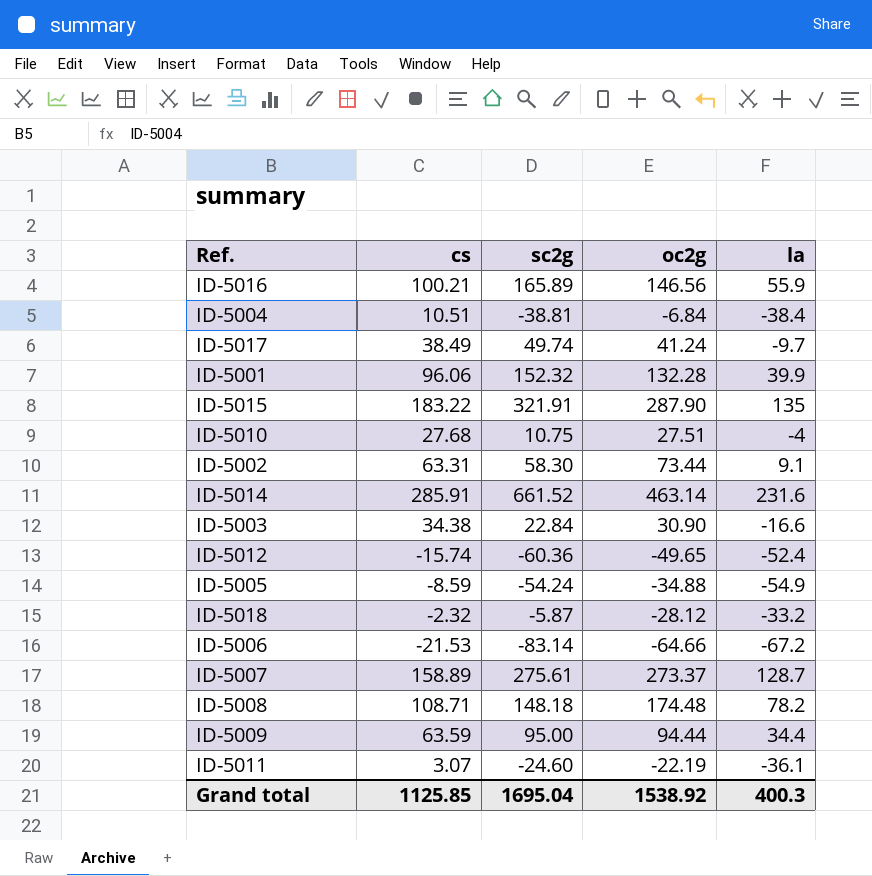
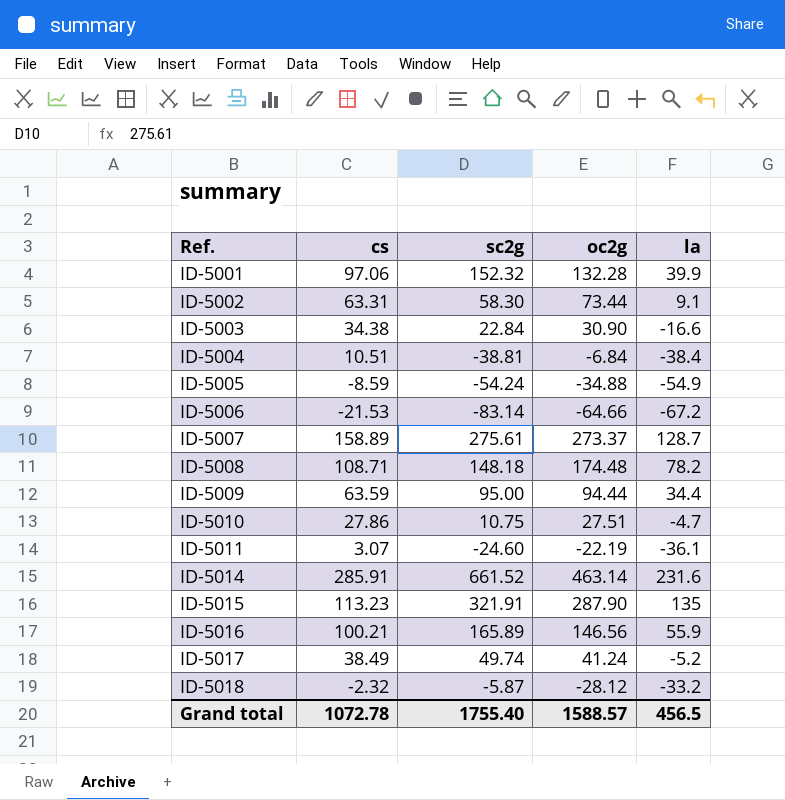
row order: none -> Ref. ascending
row ID-5012: -15.74 | -60.36 | -49.65 | -52.4 -> none
ID-5001 | cs: 96.06 -> 97.06
ID-5010 | cs: 27.68 -> 27.86
ID-5010 | la: -4 -> -4.7
ID-5015 | cs: 183.22 -> 113.23
ID-5017 | la: -9.7 -> -5.2
Grand total | cs: 1125.85 -> 1072.78
Grand total | sc2g: 1695.04 -> 1755.40
Grand total | oc2g: 1538.92 -> 1588.57
Grand total | la: 400.3 -> 456.5

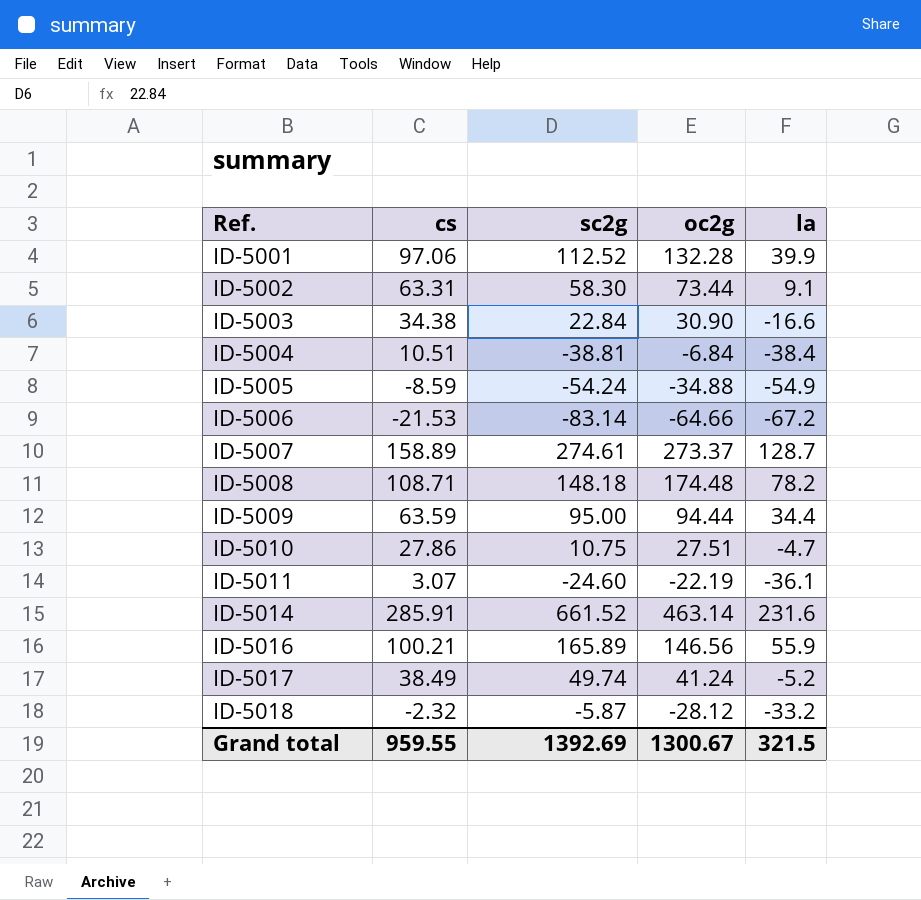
row ID-5015: 113.23 | 321.91 | 287.90 | 135 -> none
ID-5001 | sc2g: 152.32 -> 112.52
ID-5007 | sc2g: 275.61 -> 274.61
Grand total | cs: 1072.78 -> 959.55
Grand total | sc2g: 1755.40 -> 1392.69
Grand total | oc2g: 1588.57 -> 1300.67
Grand total | la: 456.5 -> 321.5

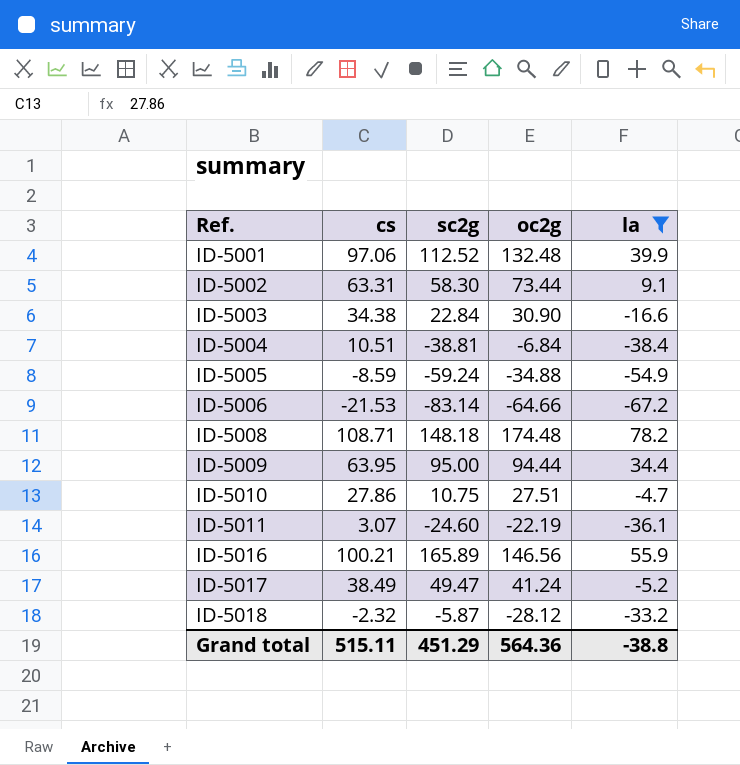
filter: none -> la <= 78.2
ID-5001 | oc2g: 132.28 -> 132.48
ID-5005 | sc2g: -54.24 -> -59.24
ID-5009 | cs: 63.59 -> 63.95
ID-5017 | sc2g: 49.74 -> 49.47
Grand total | cs: 959.55 -> 515.11
Grand total | sc2g: 1392.69 -> 451.29
Grand total | oc2g: 1300.67 -> 564.36
Grand total | la: 321.5 -> -38.8

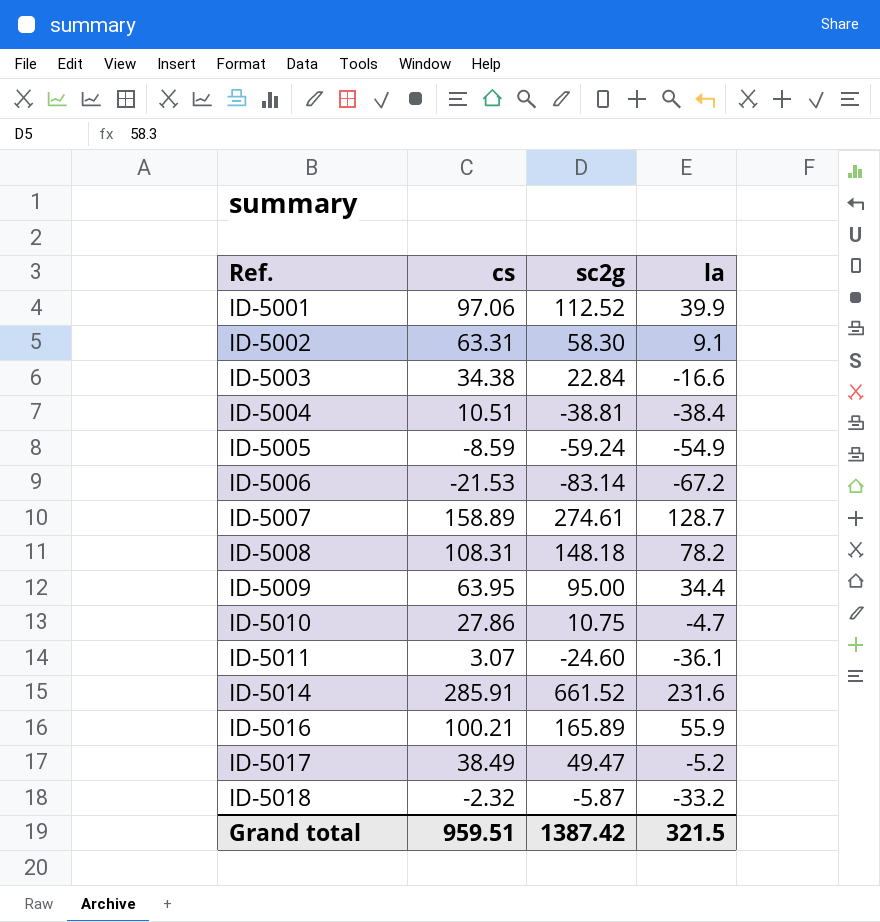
filter: la <= 78.2 -> none
column oc2g | position: 4 -> none
ID-5008 | cs: 108.71 -> 108.31
Grand total | cs: 515.11 -> 959.51
Grand total | sc2g: 451.29 -> 1387.42
Grand total | la: -38.8 -> 321.5

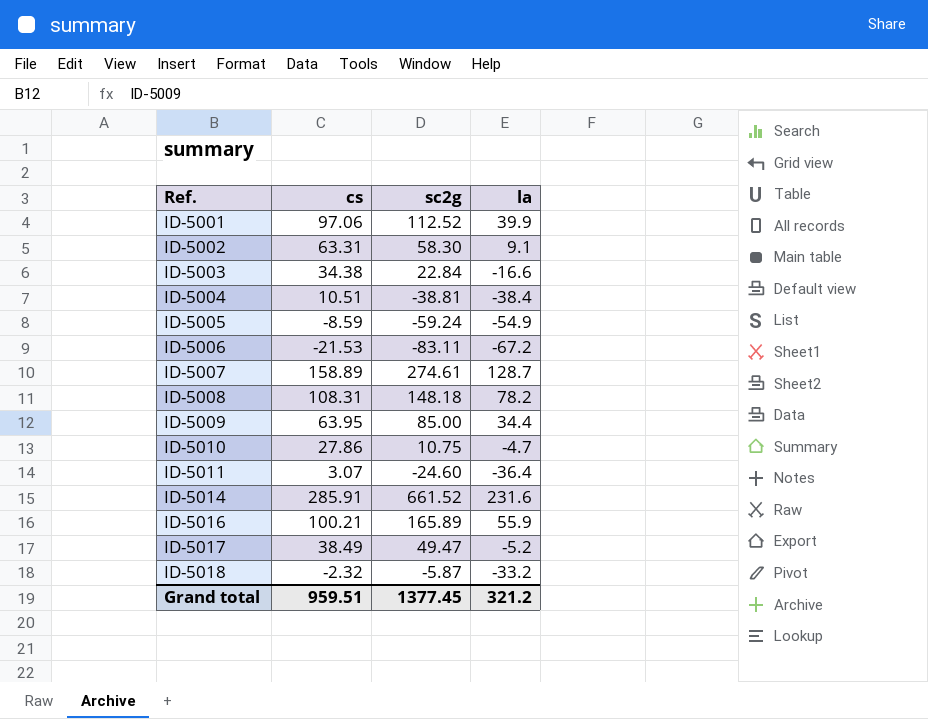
ID-5006 | sc2g: -83.14 -> -83.11
ID-5009 | sc2g: 95.00 -> 85.00
ID-5011 | la: -36.1 -> -36.4
Grand total | sc2g: 1387.42 -> 1377.45
Grand total | la: 321.5 -> 321.2

